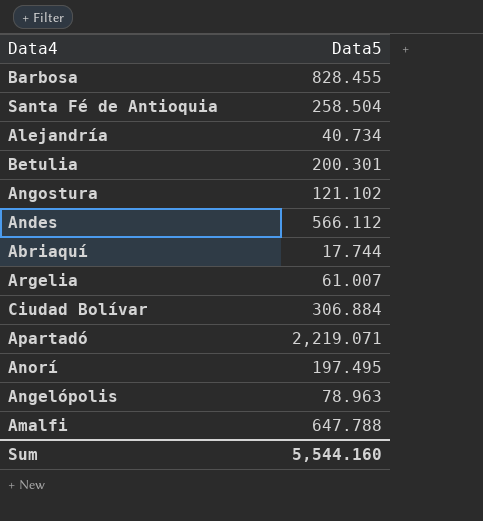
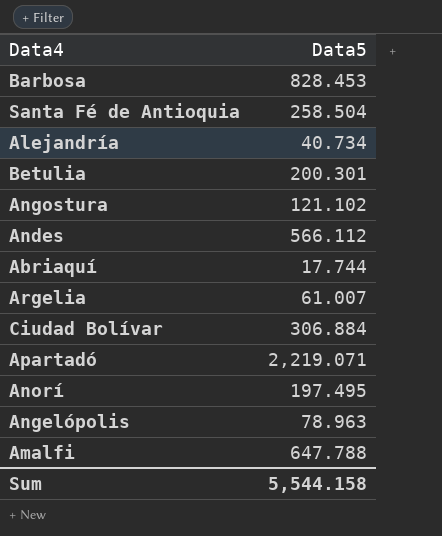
Barbosa | Data5: 828.455 -> 828.453
Sum | Data5: 5,544.160 -> 5,544.158

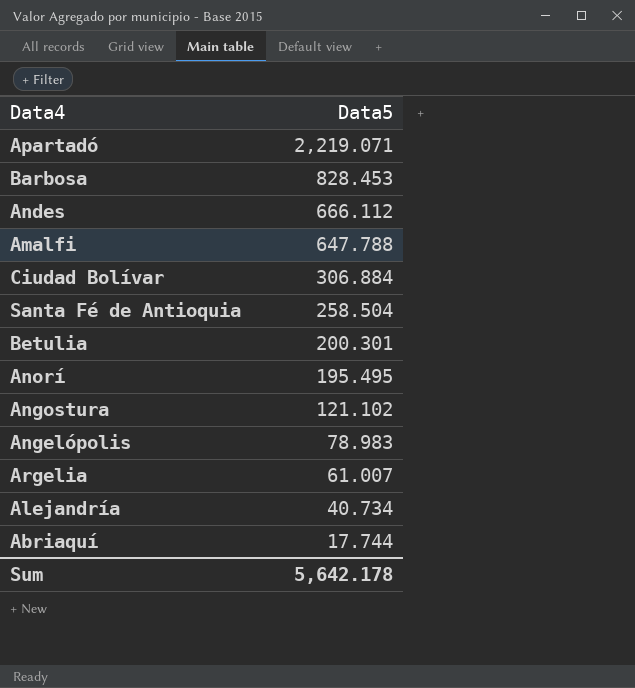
row order: none -> Data5 descending
Andes | Data5: 566.112 -> 666.112
Anorí | Data5: 197.495 -> 195.495
Angelópolis | Data5: 78.963 -> 78.983
Sum | Data5: 5,544.158 -> 5,642.178

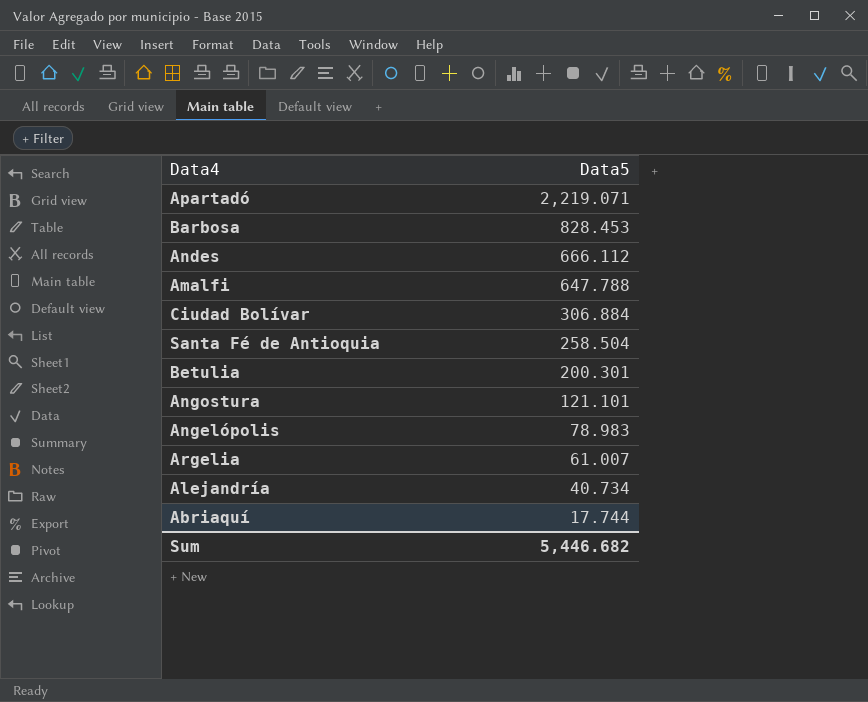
row Anorí: 195.495 -> none
Angostura | Data5: 121.102 -> 121.101
Sum | Data5: 5,642.178 -> 5,446.682

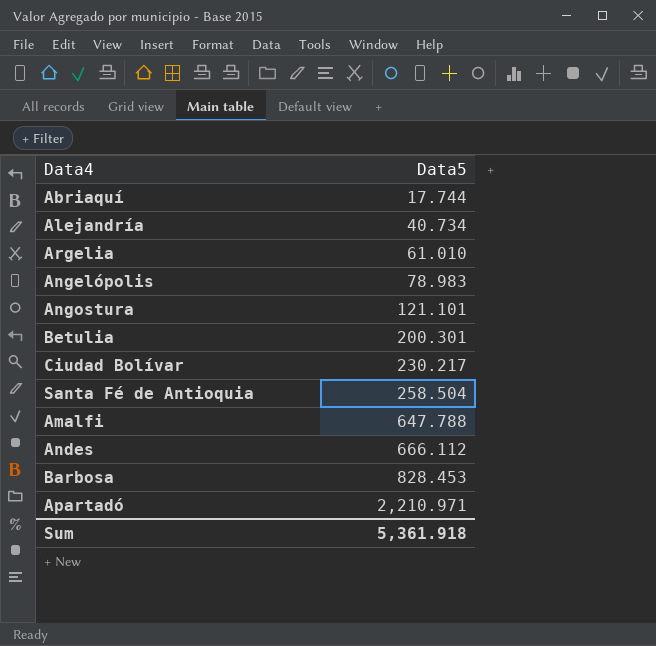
row order: Data5 descending -> Data5 ascending
Argelia | Data5: 61.007 -> 61.010
Ciudad Bolívar | Data5: 306.884 -> 230.217
Apartadó | Data5: 2,219.071 -> 2,210.971
Sum | Data5: 5,446.682 -> 5,361.918

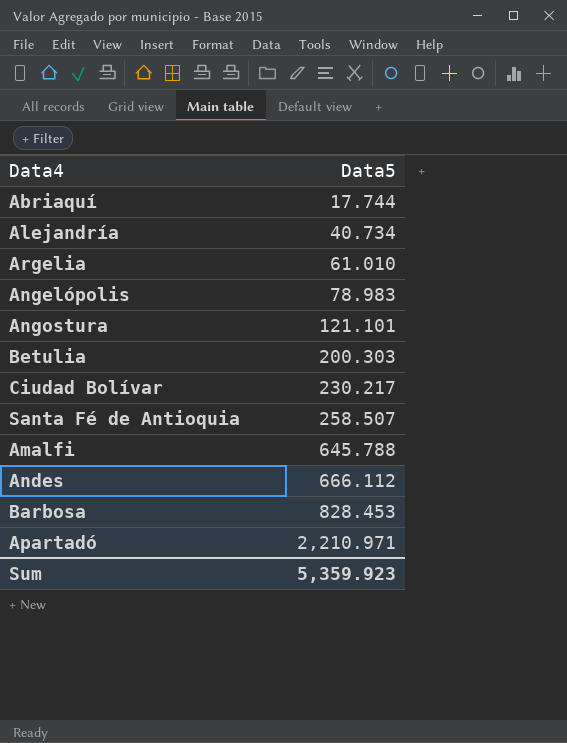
Betulia | Data5: 200.301 -> 200.303
Santa Fé de Antioquia | Data5: 258.504 -> 258.507
Amalfi | Data5: 647.788 -> 645.788
Sum | Data5: 5,361.918 -> 5,359.923

